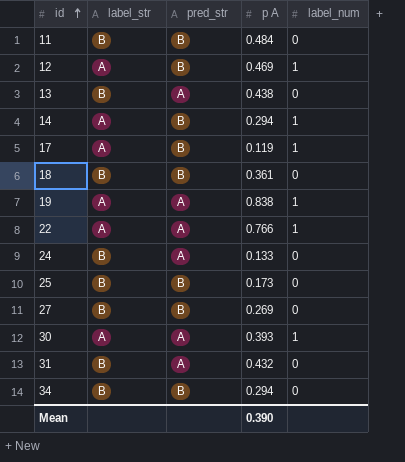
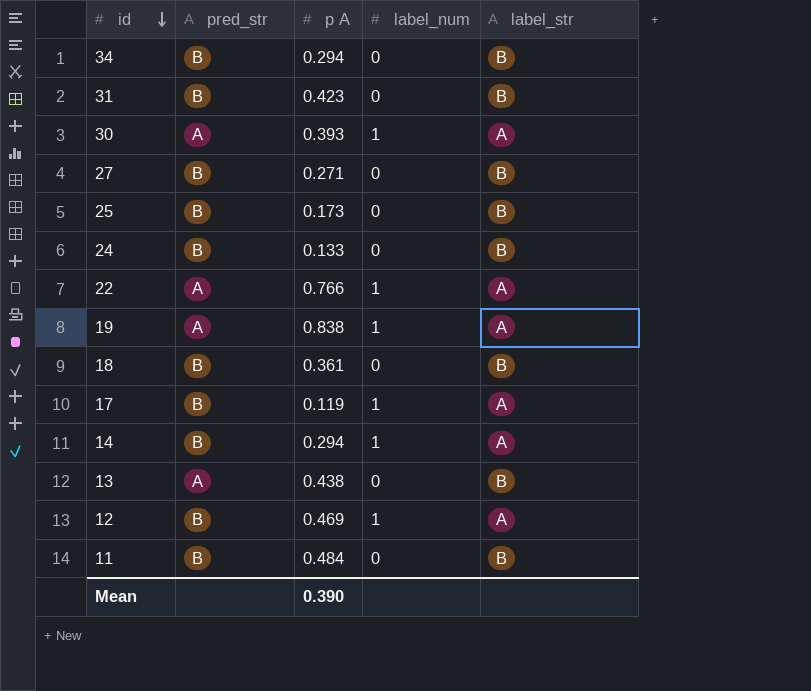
row order: id ascending -> id descending
column label_str | position: 2 -> 5
31 | pred_str: A -> B
31 | p A: 0.432 -> 0.423
27 | p A: 0.269 -> 0.271
24 | pred_str: A -> B

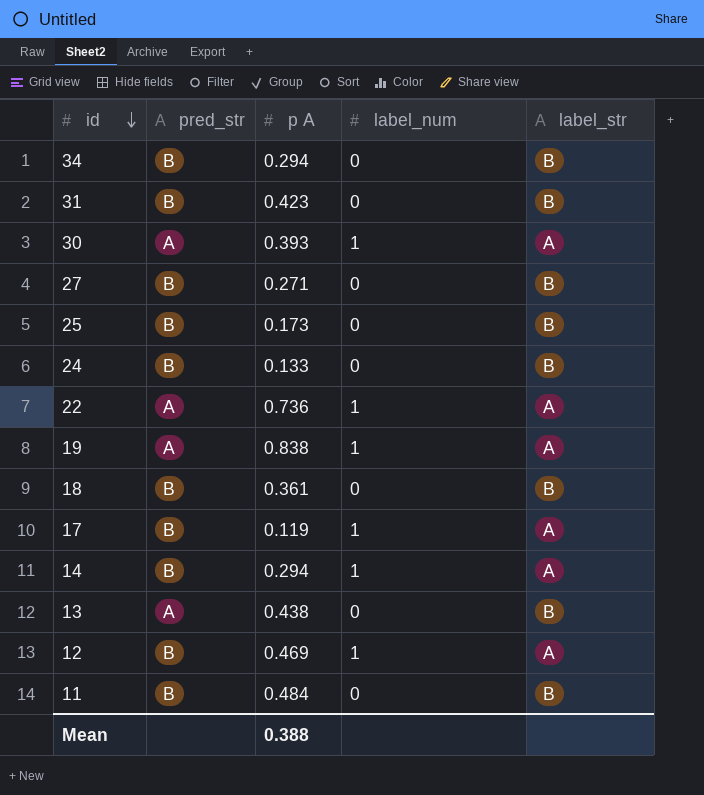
22 | p A: 0.766 -> 0.736
Mean | p A: 0.390 -> 0.388

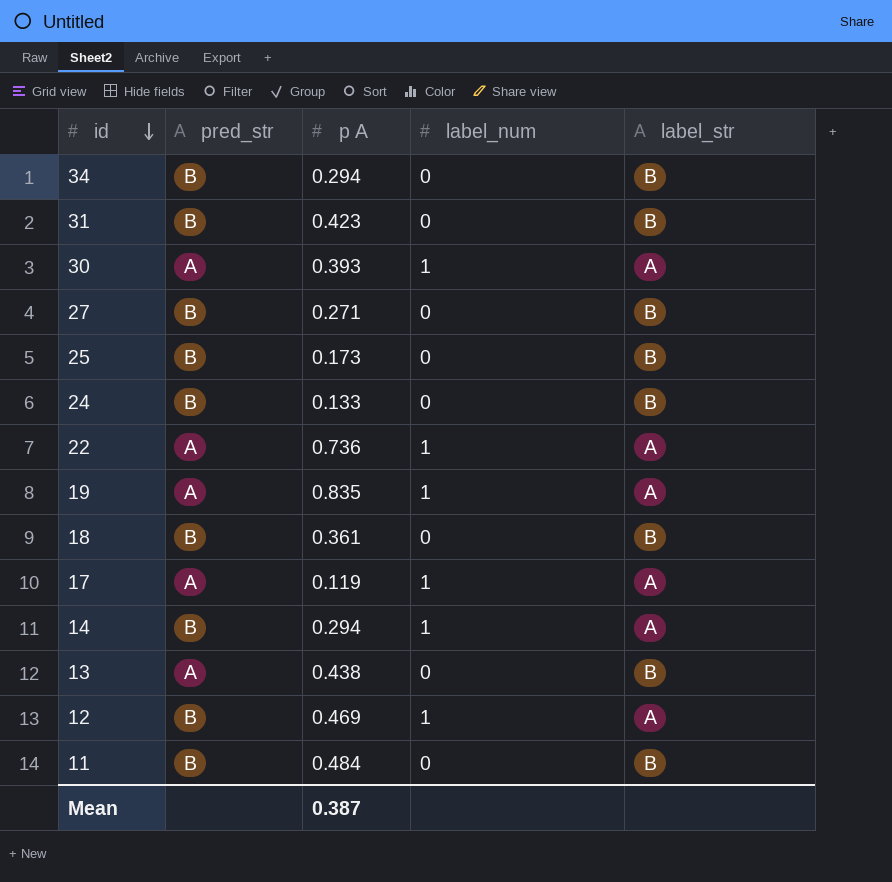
19 | p A: 0.838 -> 0.835
17 | pred_str: B -> A
Mean | p A: 0.388 -> 0.387

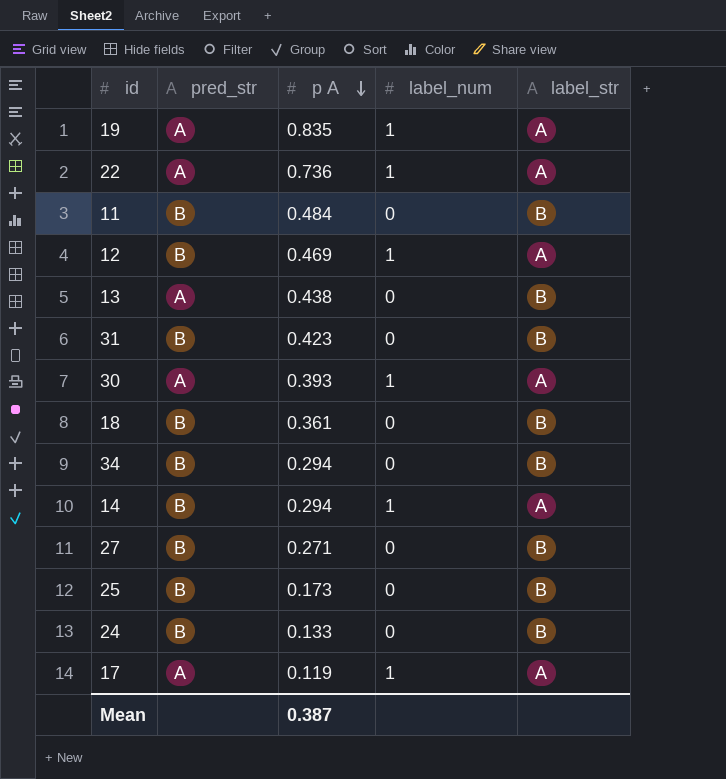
row order: id descending -> p A descending

